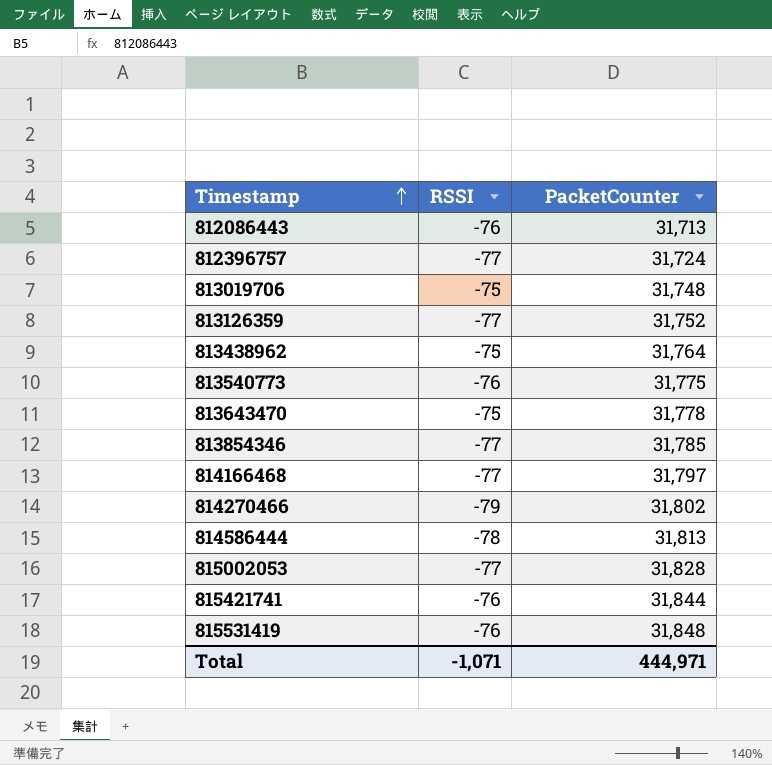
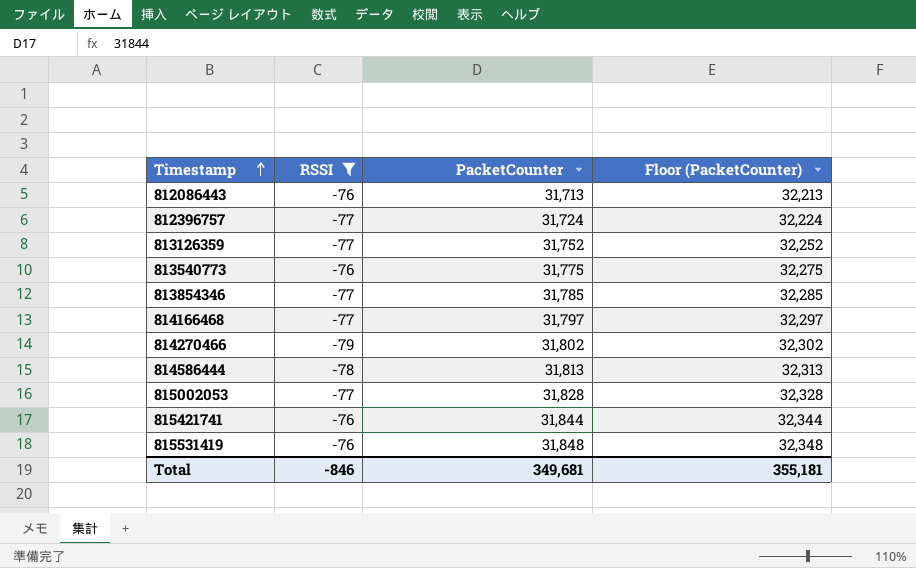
filter: none -> RSSI != -75
column Floor (PacketCounter) | formula: none -> [PacketCounter] + 500
Total | RSSI: -1,071 -> -846
Total | PacketCounter: 444,971 -> 349,681

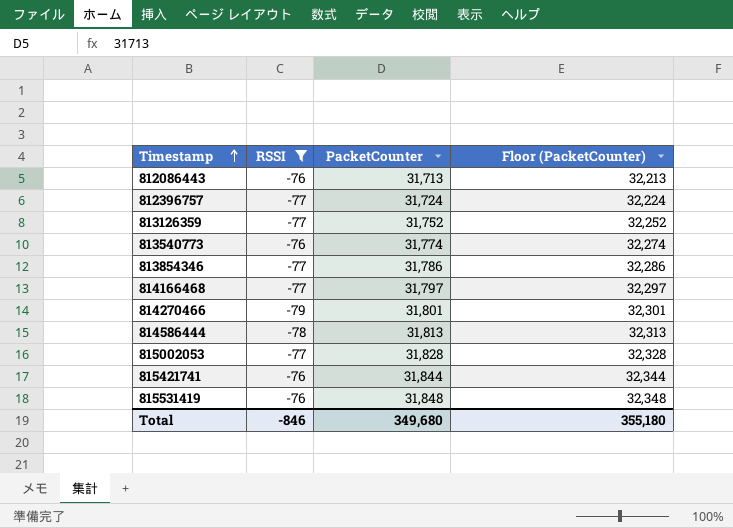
813540773 | PacketCounter: 31,775 -> 31,774
813540773 | Floor (PacketCounter): 32,275 -> 32,274
813854346 | PacketCounter: 31,785 -> 31,786
813854346 | Floor (PacketCounter): 32,285 -> 32,286
814270466 | PacketCounter: 31,802 -> 31,801
814270466 | Floor (PacketCounter): 32,302 -> 32,301
Total | PacketCounter: 349,681 -> 349,680
Total | Floor (PacketCounter): 355,181 -> 355,180

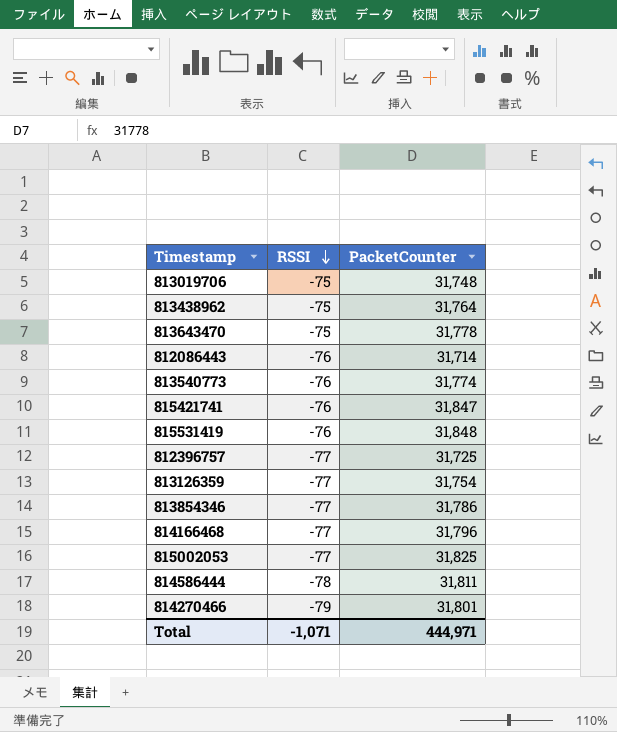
filter: RSSI != -75 -> none
row order: Timestamp ascending -> RSSI descending
column Floor (PacketCounter) | formula: [PacketCounter] + 500 -> none
812086443 | PacketCounter: 31,713 -> 31,714
815421741 | PacketCounter: 31,844 -> 31,847
812396757 | PacketCounter: 31,724 -> 31,725
813126359 | PacketCounter: 31,752 -> 31,754
814166468 | PacketCounter: 31,797 -> 31,796
815002053 | PacketCounter: 31,828 -> 31,825
814586444 | PacketCounter: 31,813 -> 31,811
Total | RSSI: -846 -> -1,071
Total | PacketCounter: 349,680 -> 444,971

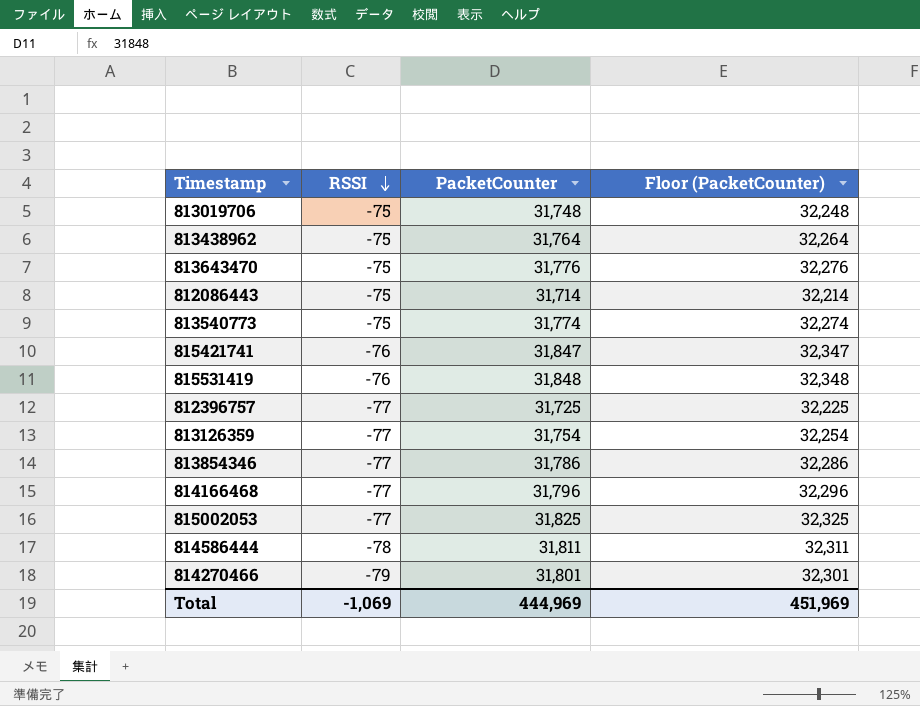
column Floor (PacketCounter) | formula: none -> [PacketCounter] + 500
813643470 | PacketCounter: 31,778 -> 31,776
812086443 | RSSI: -76 -> -75
813540773 | RSSI: -76 -> -75
Total | RSSI: -1,071 -> -1,069
Total | PacketCounter: 444,971 -> 444,969

